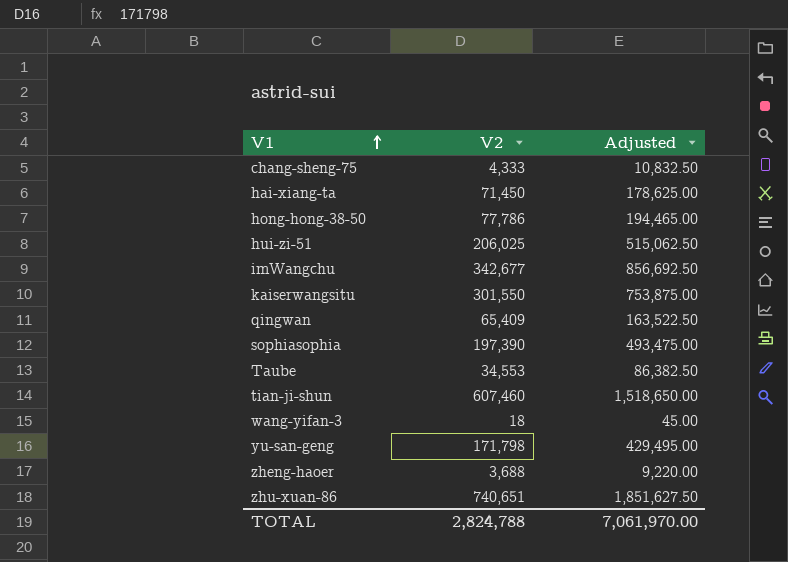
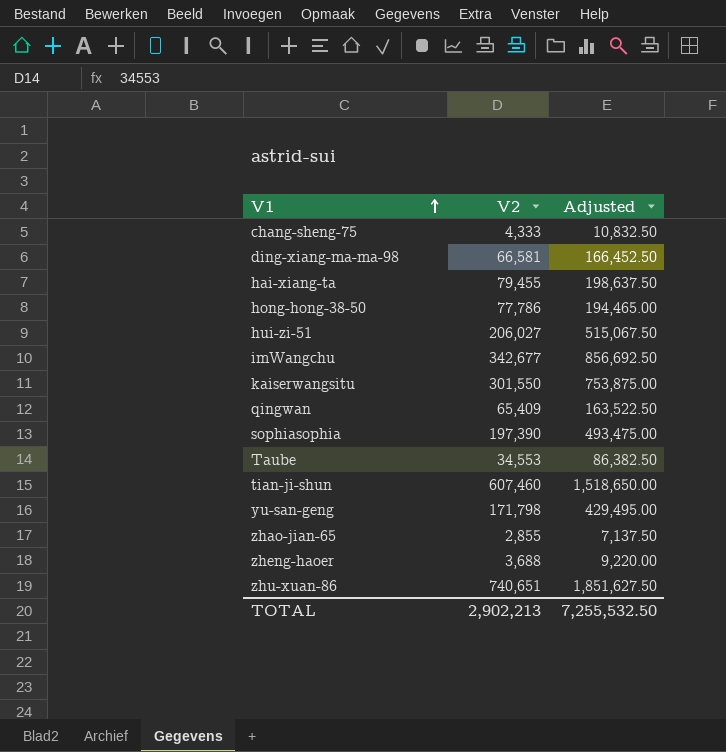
row wang-yifan-3: 18 | 45.00 -> none
row ding-xiang-ma-ma-98: none -> 66,581 | 166,452.50
hai-xiang-ta | V2: 71,450 -> 79,455
hai-xiang-ta | Adjusted: 178,625.00 -> 198,637.50
hui-zi-51 | V2: 206,025 -> 206,027
hui-zi-51 | Adjusted: 515,062.50 -> 515,067.50
row zhao-jian-65: none -> 2,855 | 7,137.50
TOTAL | V2: 2,824,788 -> 2,902,213
TOTAL | Adjusted: 7,061,970.00 -> 7,255,532.50

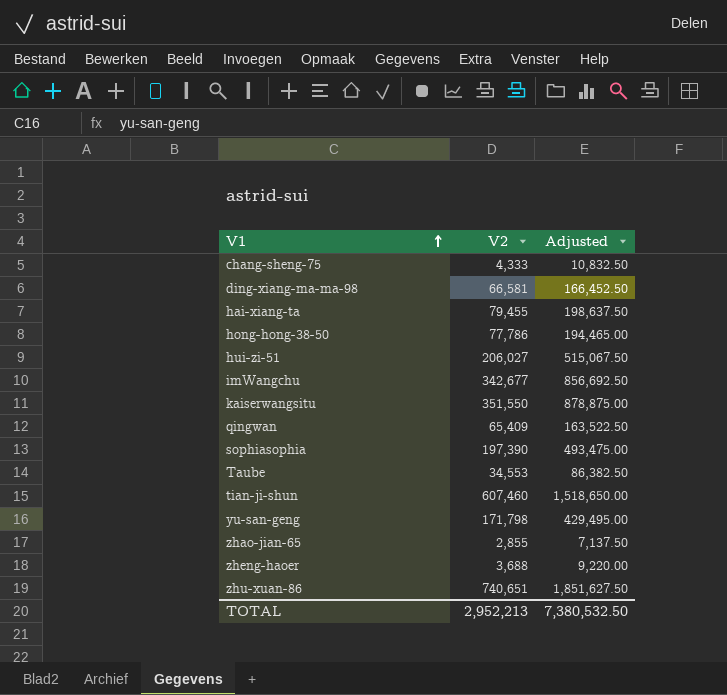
kaiserwangsitu | V2: 301,550 -> 351,550
kaiserwangsitu | Adjusted: 753,875.00 -> 878,875.00
TOTAL | V2: 2,902,213 -> 2,952,213
TOTAL | Adjusted: 7,255,532.50 -> 7,380,532.50

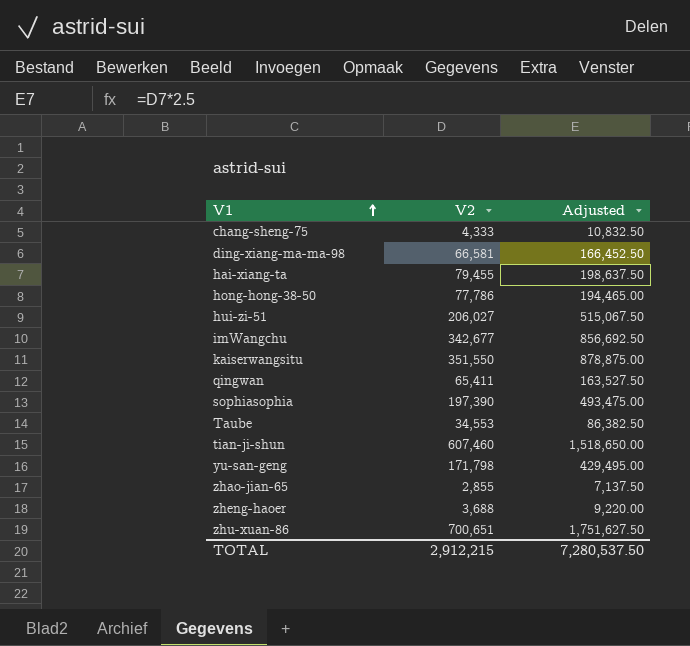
qingwan | V2: 65,409 -> 65,411
qingwan | Adjusted: 163,522.50 -> 163,527.50
zhu-xuan-86 | V2: 740,651 -> 700,651
zhu-xuan-86 | Adjusted: 1,851,627.50 -> 1,751,627.50
TOTAL | V2: 2,952,213 -> 2,912,215
TOTAL | Adjusted: 7,380,532.50 -> 7,280,537.50

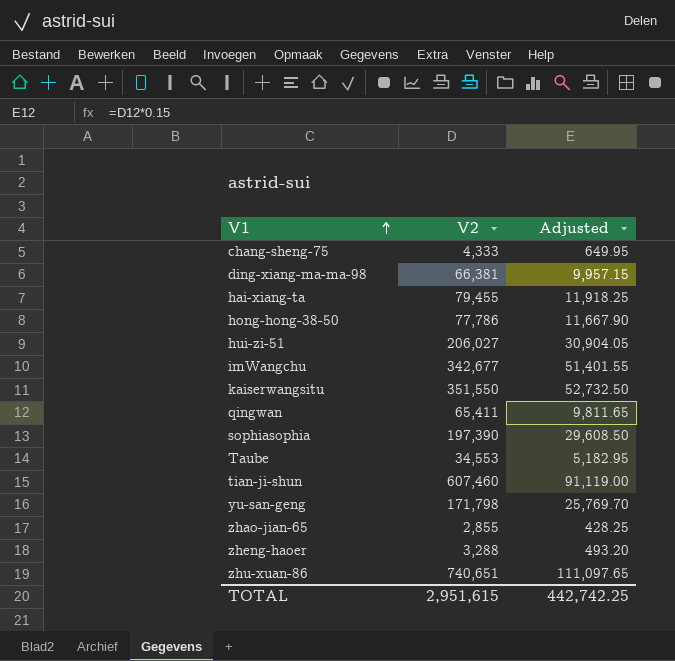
column Adjusted | formula: [V2] * 2.5 -> [V2] * 0.15
ding-xiang-ma-ma-98 | V2: 66,581 -> 66,381
zheng-haoer | V2: 3,688 -> 3,288
zhu-xuan-86 | V2: 700,651 -> 740,651
TOTAL | V2: 2,912,215 -> 2,951,615
TOTAL | Adjusted: 7,280,537.50 -> 442,742.25

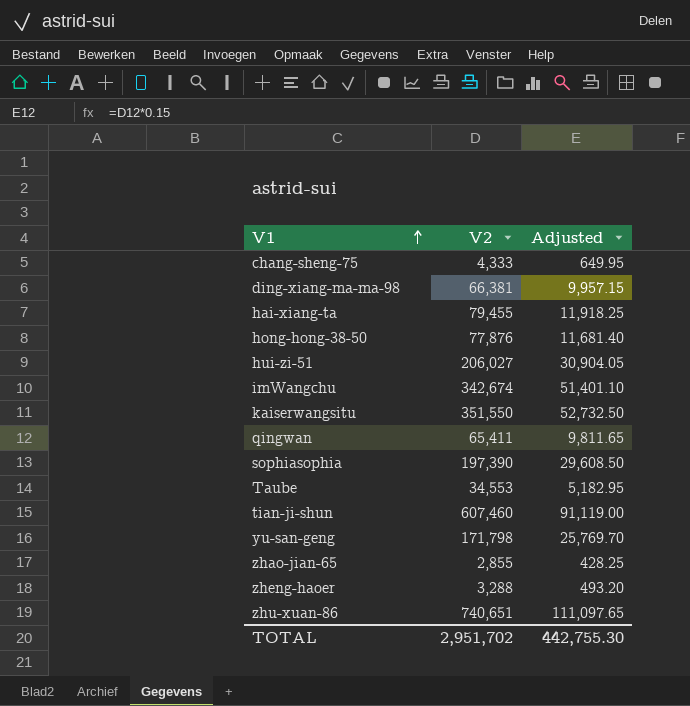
hong-hong-38-50 | V2: 77,786 -> 77,876
hong-hong-38-50 | Adjusted: 11,667.90 -> 11,681.40
imWangchu | V2: 342,677 -> 342,674
imWangchu | Adjusted: 51,401.55 -> 51,401.10
TOTAL | V2: 2,951,615 -> 2,951,702
TOTAL | Adjusted: 442,742.25 -> 442,755.30

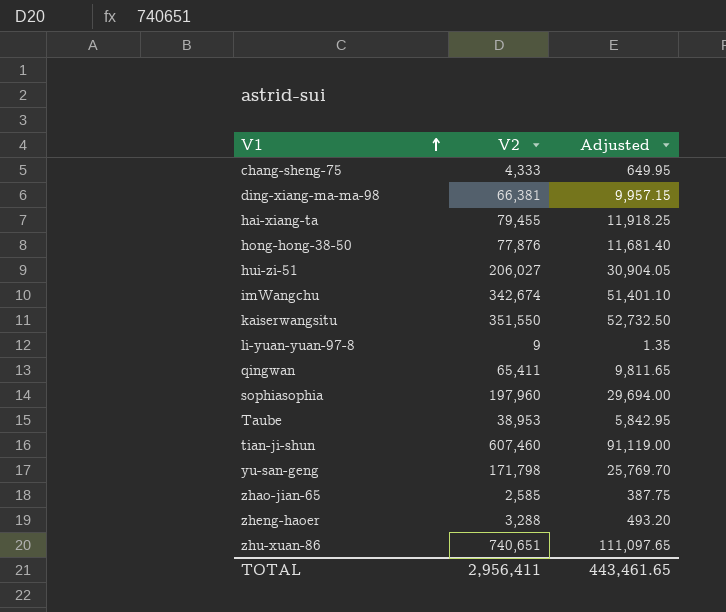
row li-yuan-yuan-97-8: none -> 9 | 1.35
sophiasophia | V2: 197,390 -> 197,960
sophiasophia | Adjusted: 29,608.50 -> 29,694.00
Taube | V2: 34,553 -> 38,953
Taube | Adjusted: 5,182.95 -> 5,842.95
zhao-jian-65 | V2: 2,855 -> 2,585
zhao-jian-65 | Adjusted: 428.25 -> 387.75
TOTAL | V2: 2,951,702 -> 2,956,411
TOTAL | Adjusted: 442,755.30 -> 443,461.65

